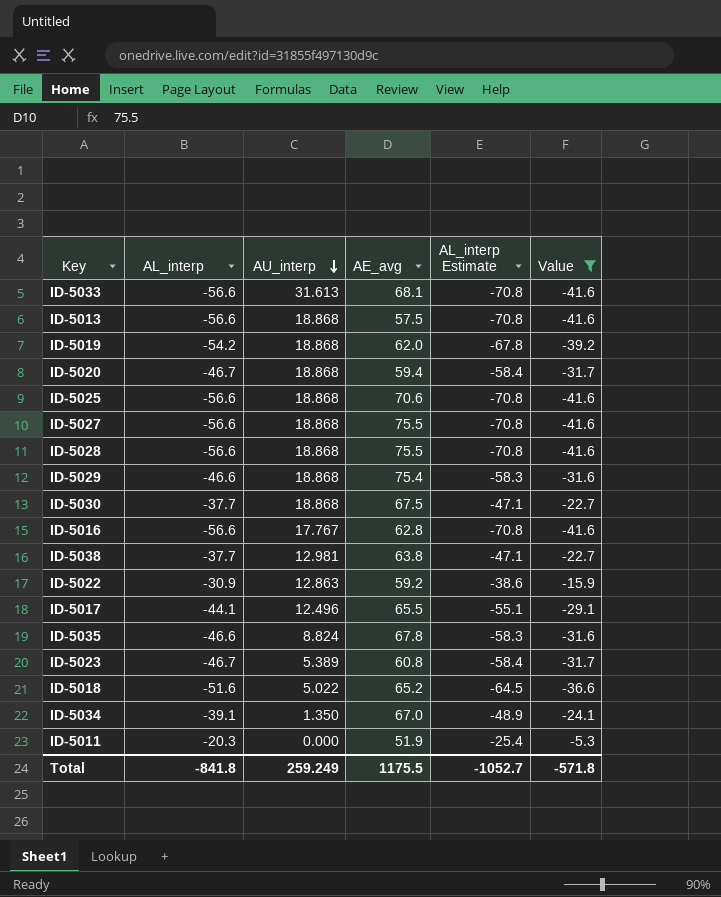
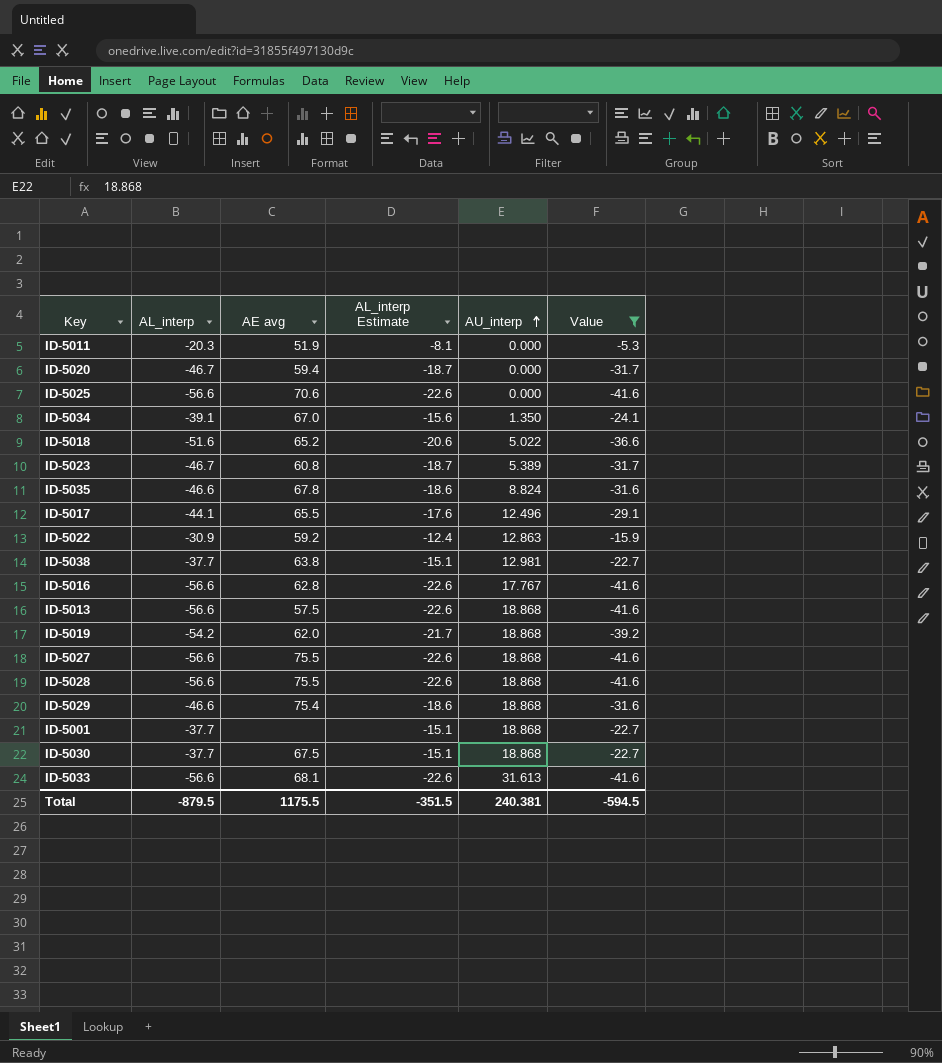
row order: AU_interp descending -> AU_interp ascending
column name: AE_avg -> AE avg
column AL_interp Estimate | formula: [AL_interp] * 1.25 -> [AL_interp] * 0.4
column AU_interp | position: 3 -> 5
ID-5020 | AU_interp: 18.868 -> 0.000
ID-5025 | AU_interp: 18.868 -> 0.000
row ID-5001: none -> -37.7 | none | -15.1 | 18.868 | -22.7
Total | AL_interp: -841.8 -> -879.5
Total | AL_interp Estimate: -1052.7 -> -351.5
Total | AU_interp: 259.249 -> 240.381
Total | Value: -571.8 -> -594.5

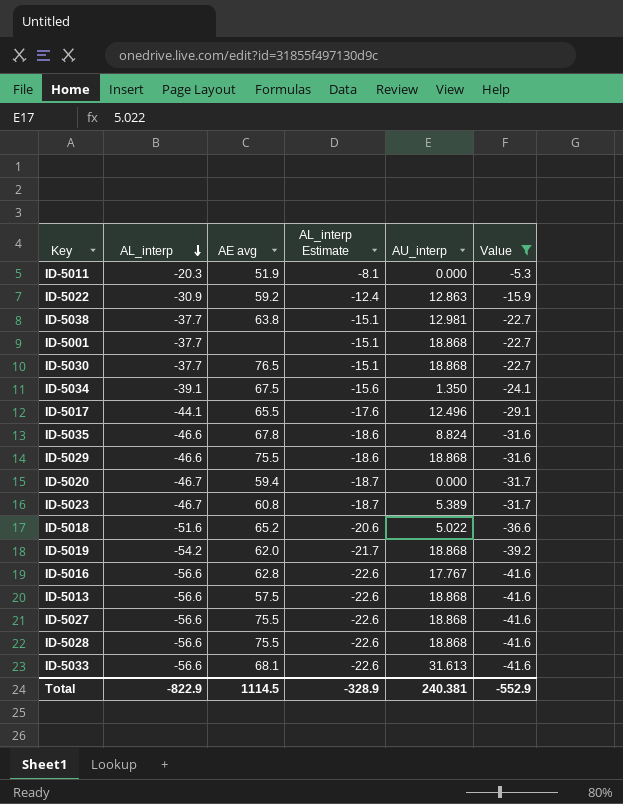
row order: AU_interp ascending -> AL_interp descending
row ID-5025: -56.6 | 70.6 | -22.6 | 0.000 | -41.6 -> none
ID-5030 | AE avg: 67.5 -> 76.5
ID-5034 | AE avg: 67.0 -> 67.5
ID-5029 | AE avg: 75.4 -> 75.5
Total | AL_interp: -879.5 -> -822.9
Total | AE avg: 1175.5 -> 1114.5
Total | AL_interp Estimate: -351.5 -> -328.9
Total | Value: -594.5 -> -552.9

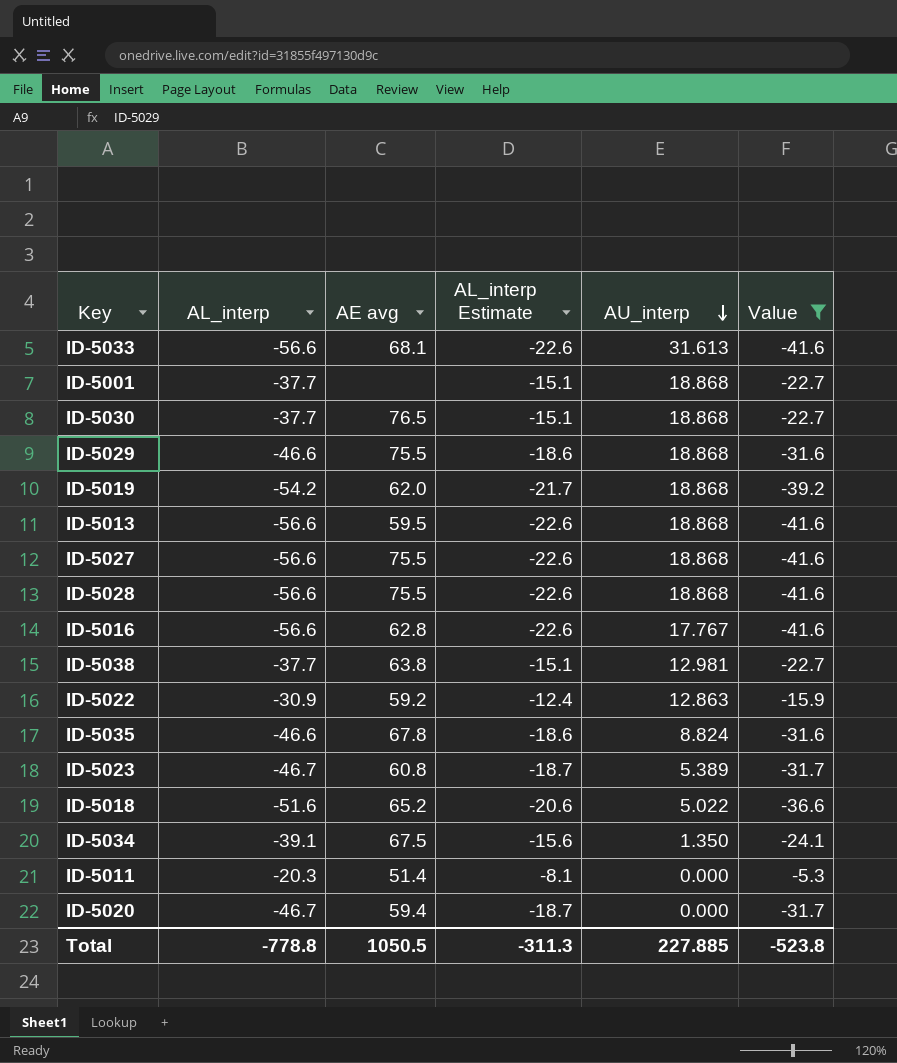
row order: AL_interp descending -> AU_interp descending
row ID-5017: -44.1 | 65.5 | -17.6 | 12.496 | -29.1 -> none
ID-5013 | AE avg: 57.5 -> 59.5
ID-5011 | AE avg: 51.9 -> 51.4
Total | AL_interp: -822.9 -> -778.8
Total | AE avg: 1114.5 -> 1050.5
Total | AL_interp Estimate: -328.9 -> -311.3
Total | AU_interp: 240.381 -> 227.885
Total | Value: -552.9 -> -523.8

